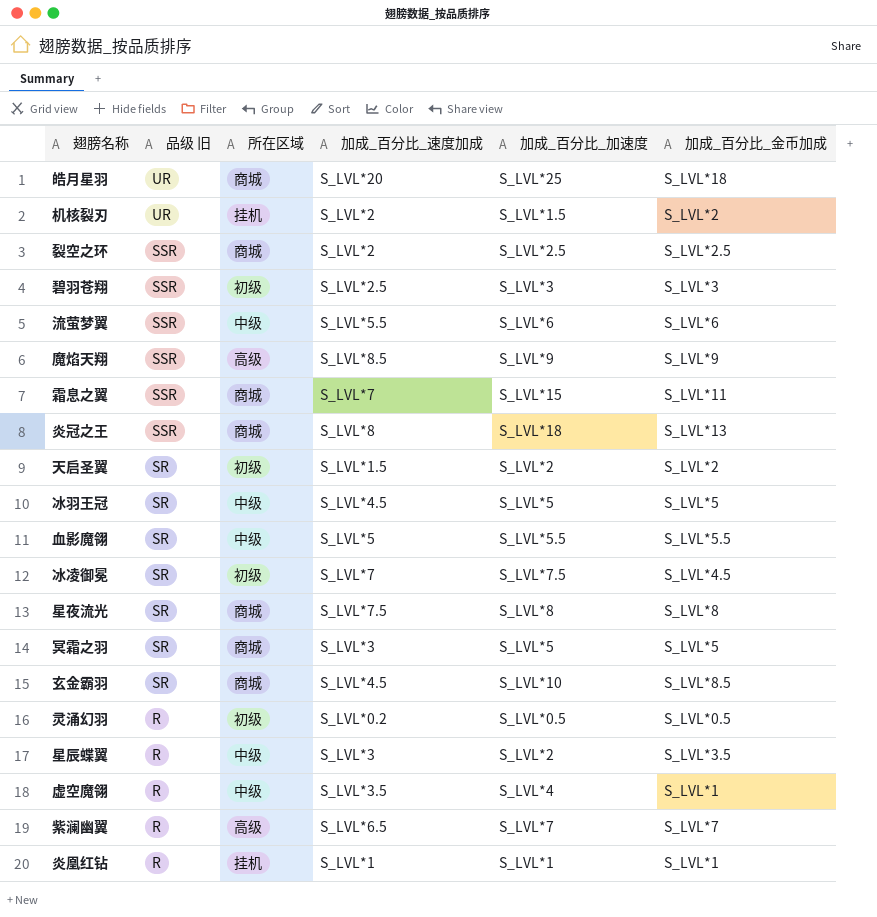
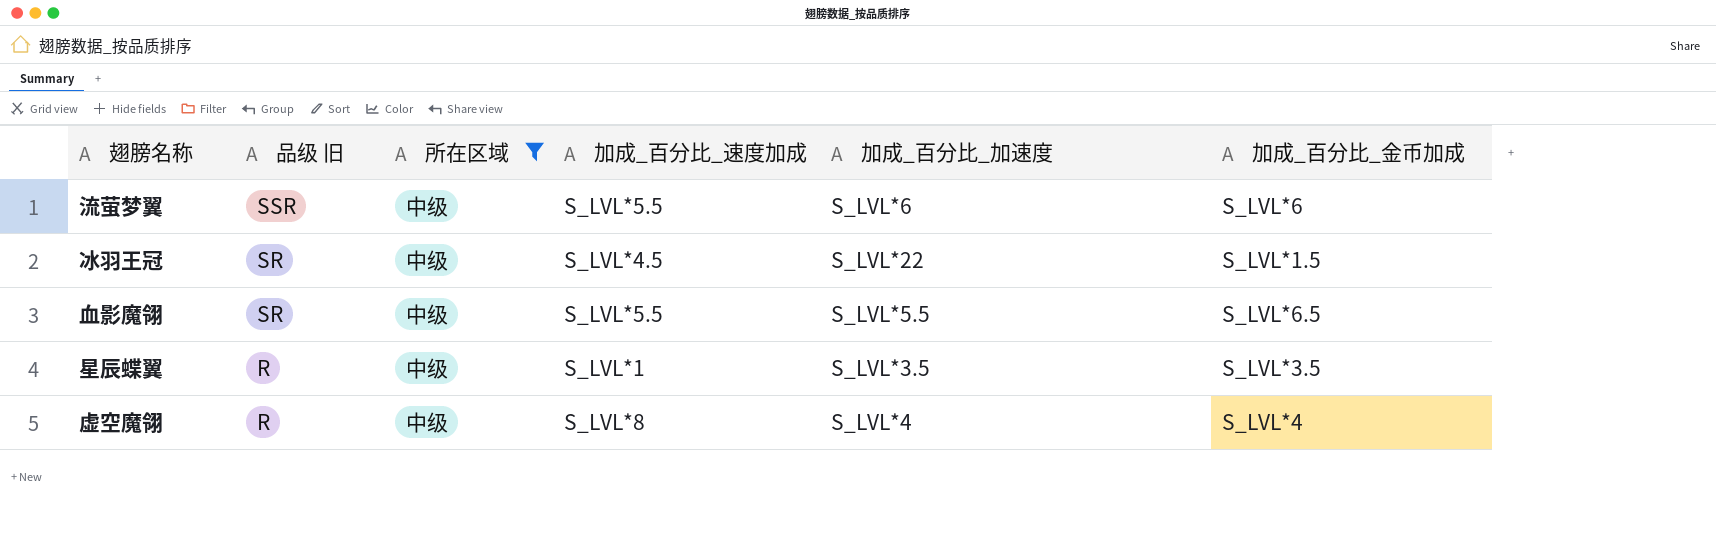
filter: none -> 所在区域 = 中级
冰羽王冠 | 加成_百分比_加速度: S_LVL*5 -> S_LVL*22
冰羽王冠 | 加成_百分比_金币加成: S_LVL*5 -> S_LVL*1.5
血影魔翎 | 加成_百分比_速度加成: S_LVL*5 -> S_LVL*5.5
血影魔翎 | 加成_百分比_金币加成: S_LVL*5.5 -> S_LVL*6.5
星辰蝶翼 | 加成_百分比_速度加成: S_LVL*3 -> S_LVL*1
星辰蝶翼 | 加成_百分比_加速度: S_LVL*2 -> S_LVL*3.5
虚空魔翎 | 加成_百分比_速度加成: S_LVL*3.5 -> S_LVL*8
虚空魔翎 | 加成_百分比_金币加成: S_LVL*1 -> S_LVL*4

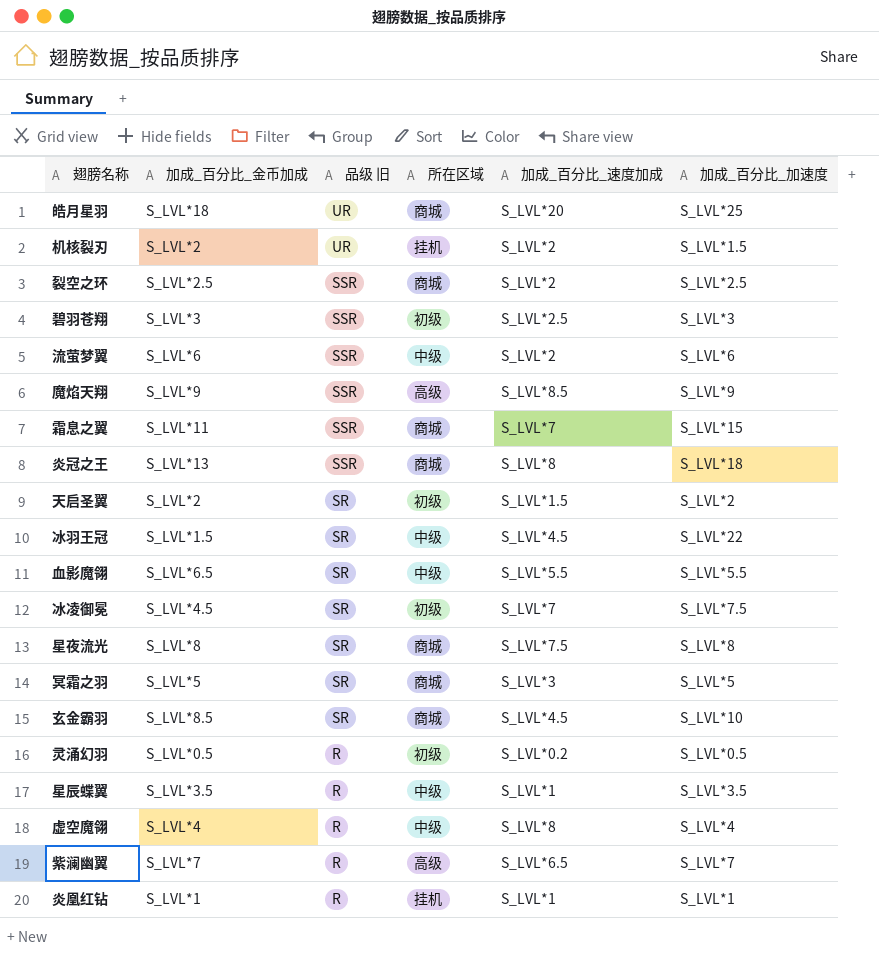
filter: 所在区域 = 中级 -> none
column 加成_百分比_金币加成 | position: 6 -> 2
流萤梦翼 | 加成_百分比_速度加成: S_LVL*5.5 -> S_LVL*2

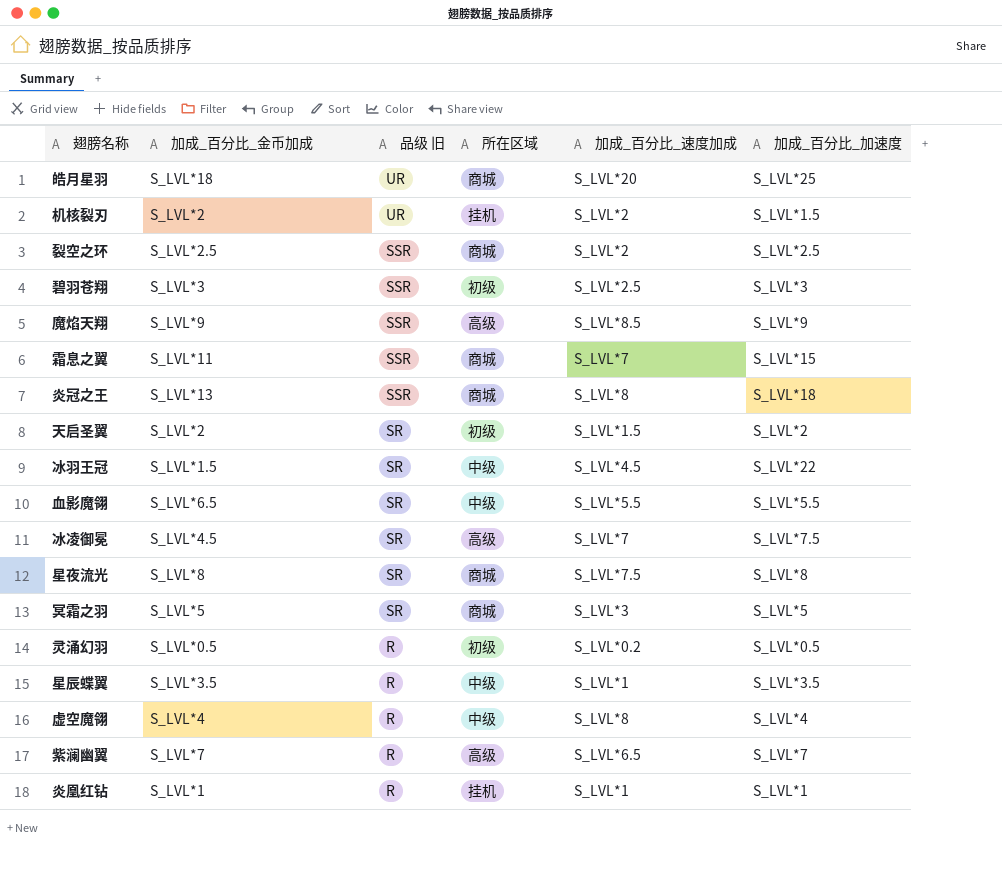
row 流萤梦翼: S_LVL*6 | SSR | 中级 | S_LVL*2 | S_LVL*6 -> none
row 玄金霸羽: S_LVL*8.5 | SR | 商城 | S_LVL*4.5 | S_LVL*10 -> none
冰凌御冕 | 所在区域: 初级 -> 高级

